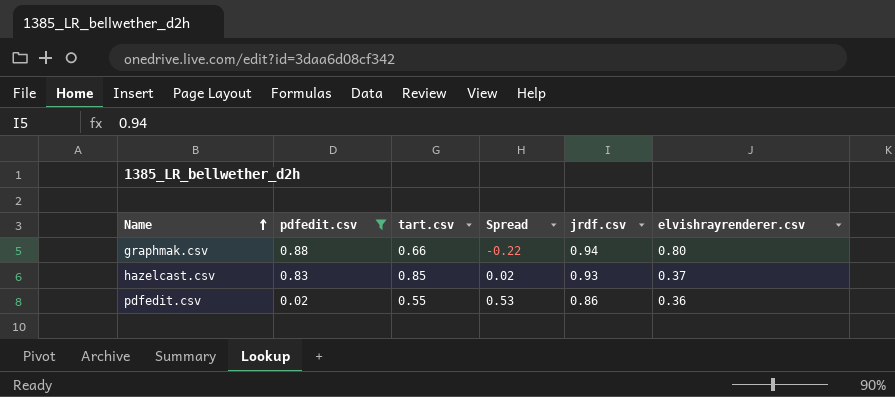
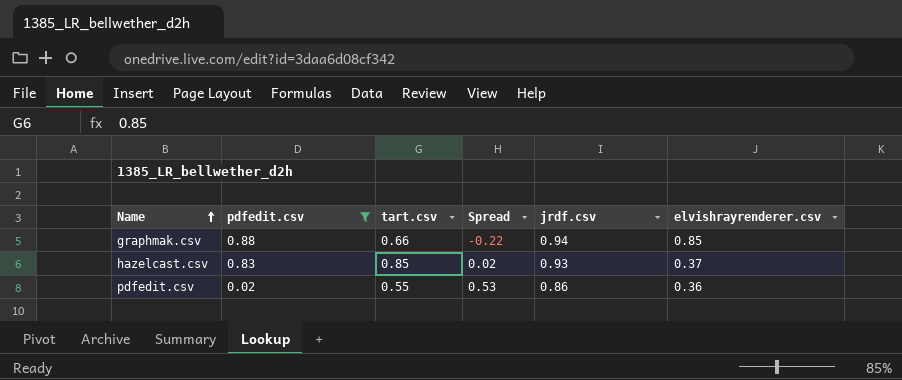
graphmak.csv | elvishrayrenderer.csv: 0.80 -> 0.85

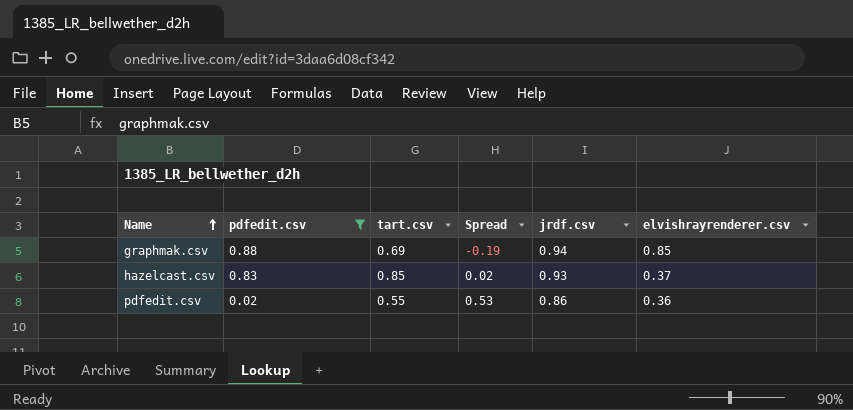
graphmak.csv | tart.csv: 0.66 -> 0.69
graphmak.csv | Spread: -0.22 -> -0.19

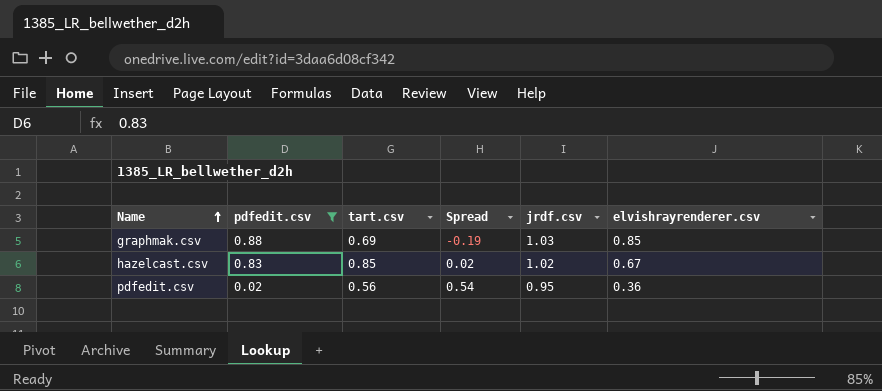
graphmak.csv | jrdf.csv: 0.94 -> 1.03
hazelcast.csv | jrdf.csv: 0.93 -> 1.02
hazelcast.csv | elvishrayrenderer.csv: 0.37 -> 0.67
pdfedit.csv | tart.csv: 0.55 -> 0.56
pdfedit.csv | Spread: 0.53 -> 0.54
pdfedit.csv | jrdf.csv: 0.86 -> 0.95

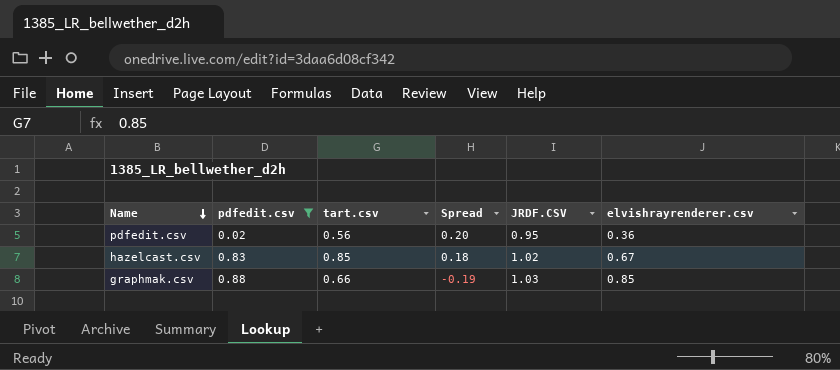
row order: Name ascending -> Name descending
column Spread | formula: [tart.csv] - [pdfedit.csv] -> [tart.csv] - [elvishrayrenderer.csv]
column name: jrdf.csv -> JRDF.CSV
graphmak.csv | tart.csv: 0.69 -> 0.66

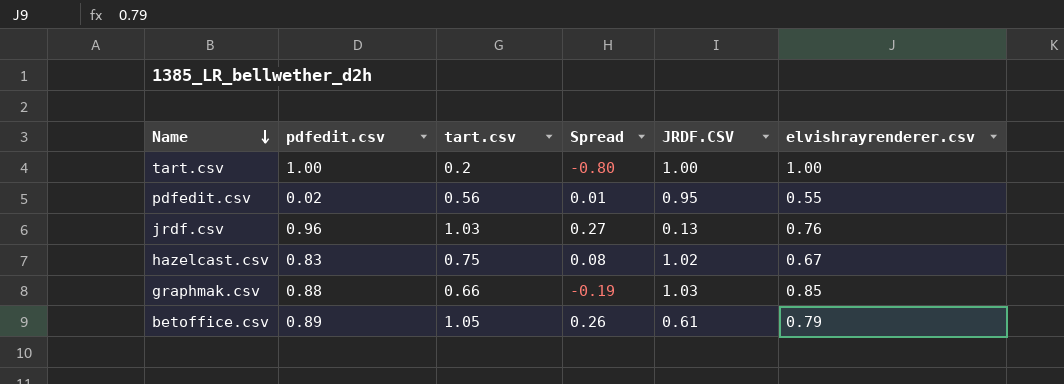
filter: pdfedit.csv <= 0.88 -> none
pdfedit.csv | Spread: 0.20 -> 0.01
pdfedit.csv | elvishrayrenderer.csv: 0.36 -> 0.55
hazelcast.csv | tart.csv: 0.85 -> 0.75
hazelcast.csv | Spread: 0.18 -> 0.08

